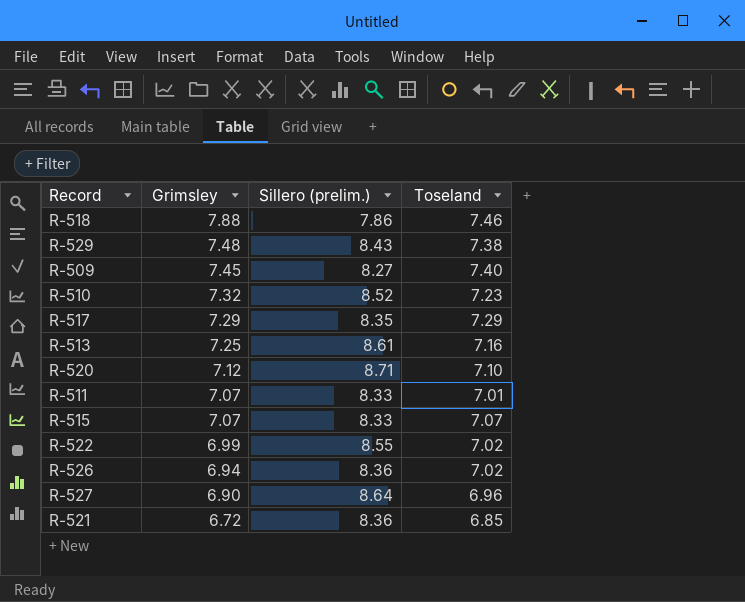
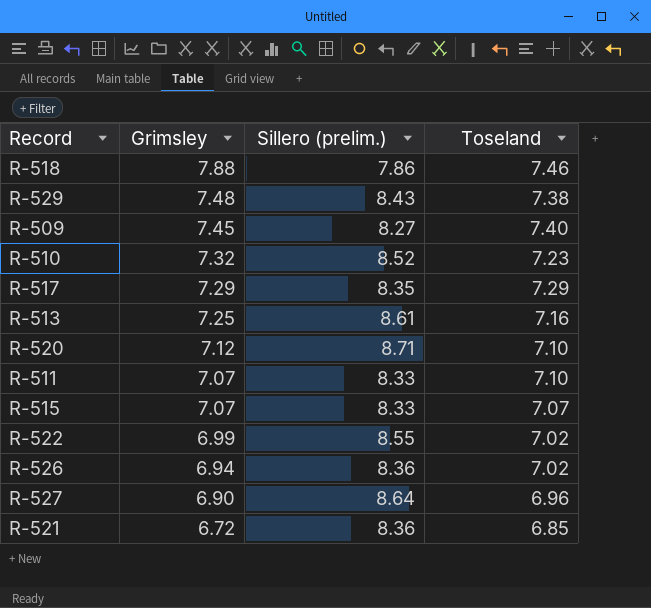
R-511 | Toseland: 7.01 -> 7.10

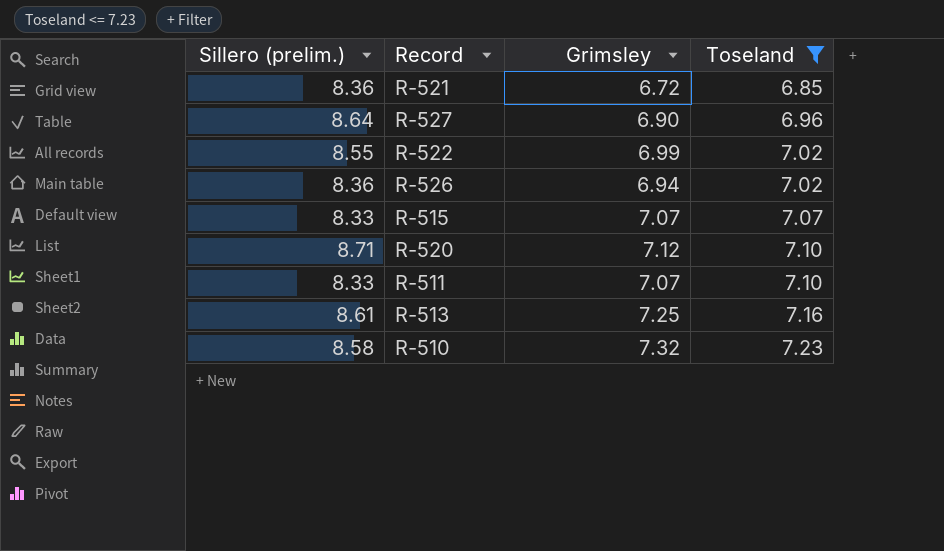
filter: none -> Toseland <= 7.23
row order: Grimsley descending -> Toseland ascending
column Sillero (prelim.) | position: 3 -> 1
R-510 | Sillero (prelim.): 8.52 -> 8.58

